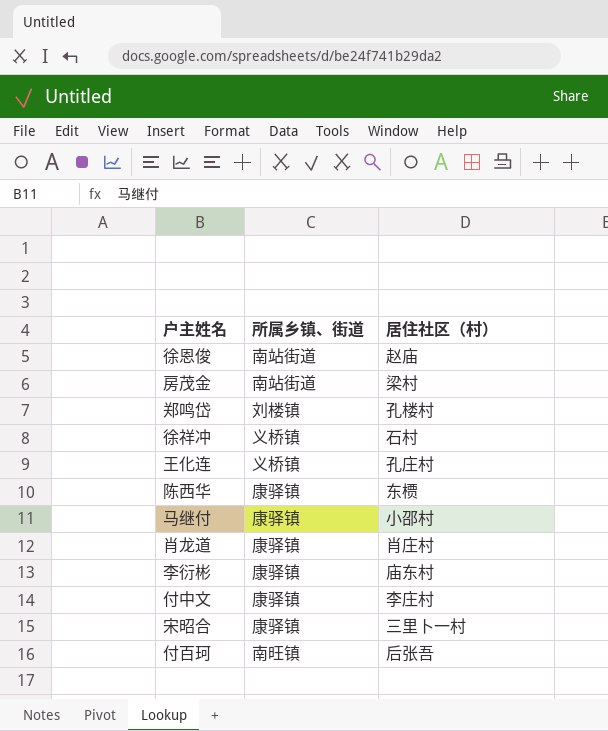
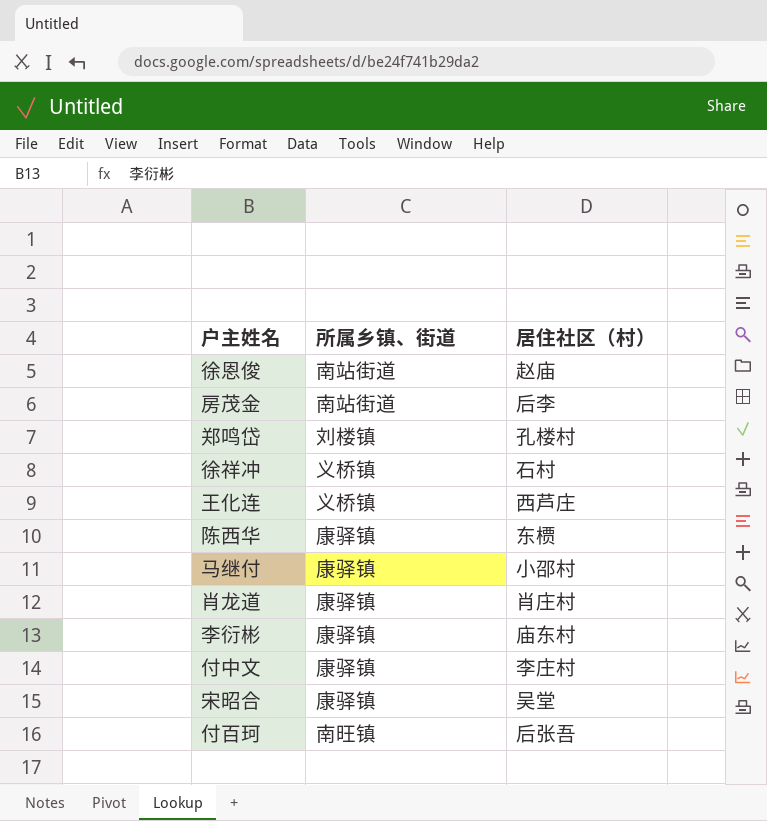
房茂金 | 居住社区（村）: 梁村 -> 后李
王化连 | 居住社区（村）: 孔庄村 -> 西芦庄
宋昭合 | 居住社区（村）: 三里卜一村 -> 吴堂

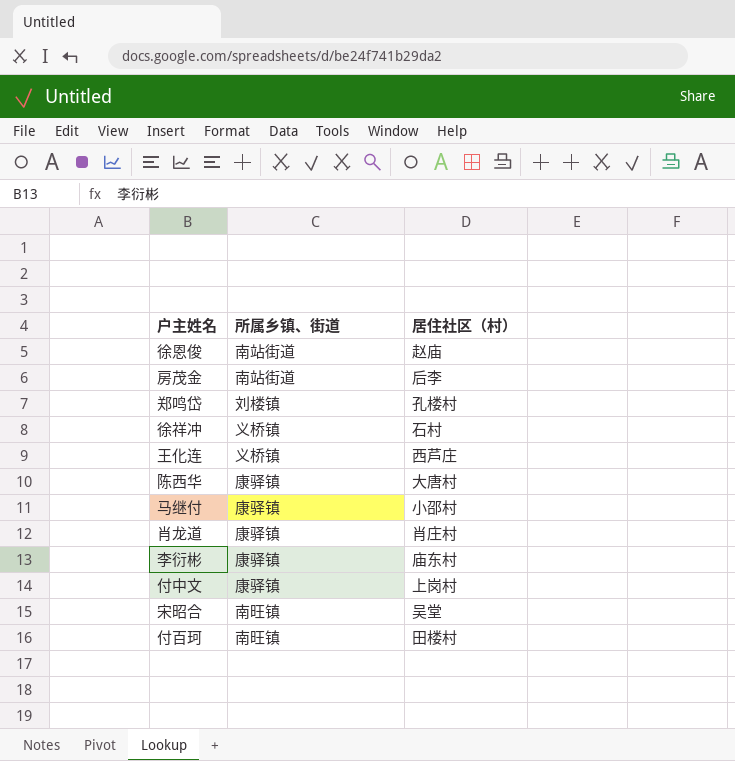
陈西华 | 居住社区（村）: 东槚 -> 大唐村
付中文 | 居住社区（村）: 李庄村 -> 上岗村
宋昭合 | 所属乡镇、街道: 康驿镇 -> 南旺镇
付百珂 | 居住社区（村）: 后张吾 -> 田楼村

